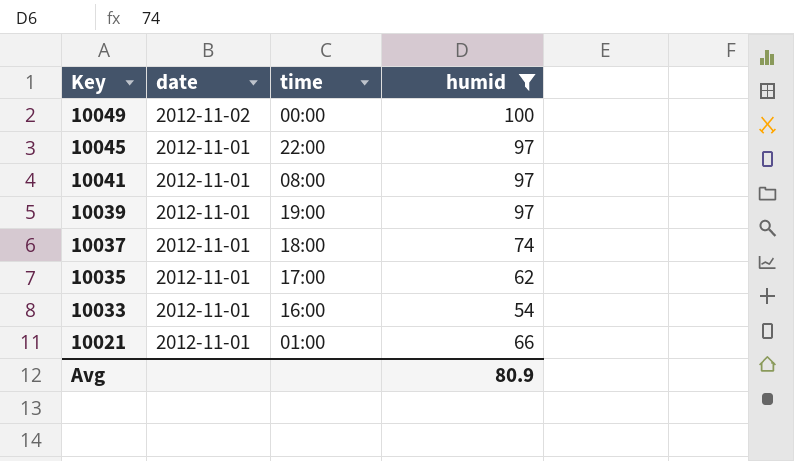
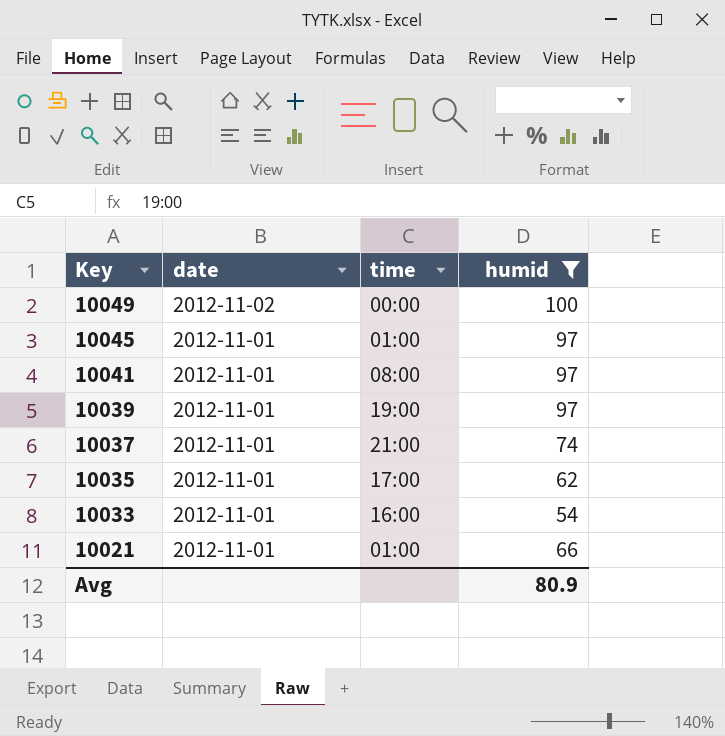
10045 | time: 22:00 -> 01:00
10037 | time: 18:00 -> 21:00

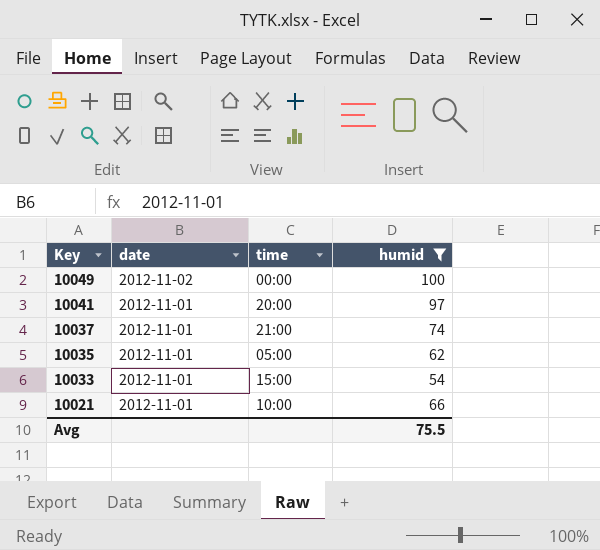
row 10045: 2012-11-01 | 01:00 | 97 -> none
row 10039: 2012-11-01 | 19:00 | 97 -> none
10041 | time: 08:00 -> 20:00
10035 | time: 17:00 -> 05:00
10033 | time: 16:00 -> 15:00
10021 | time: 01:00 -> 10:00
Avg | humid: 80.9 -> 75.5

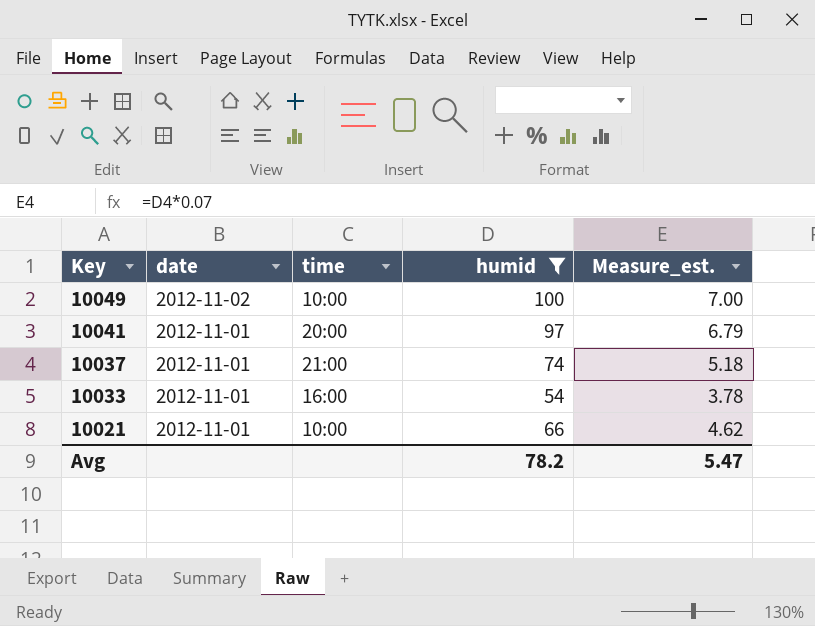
column Measure_est. | formula: none -> [humid] * 0.07
row 10035: 2012-11-01 | 05:00 | 62 -> none
10049 | time: 00:00 -> 10:00
10033 | time: 15:00 -> 16:00
Avg | humid: 75.5 -> 78.2

